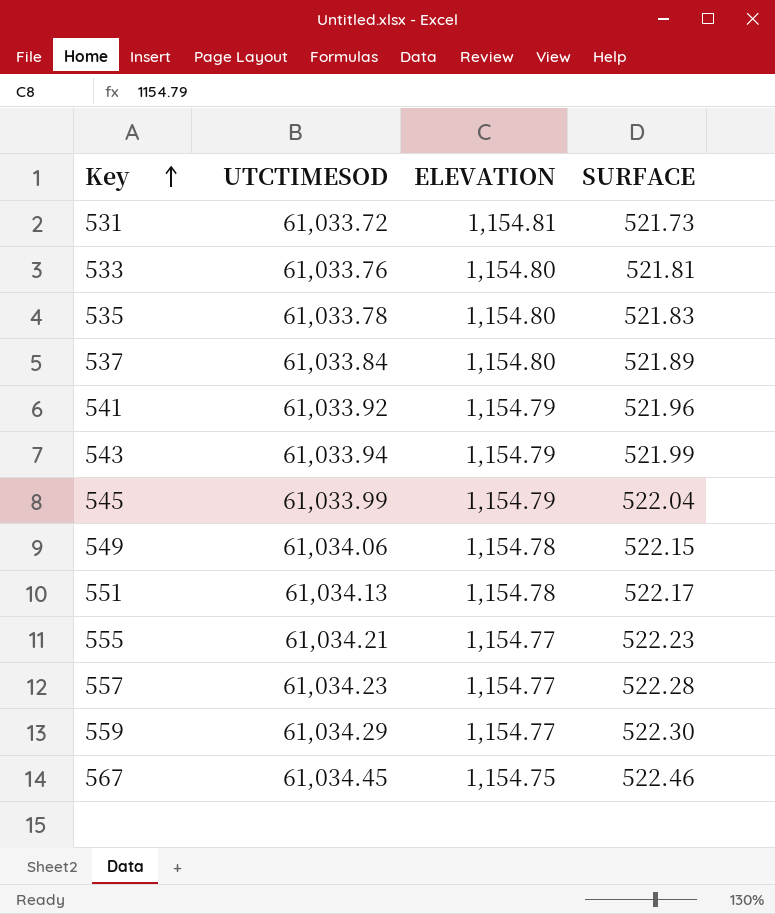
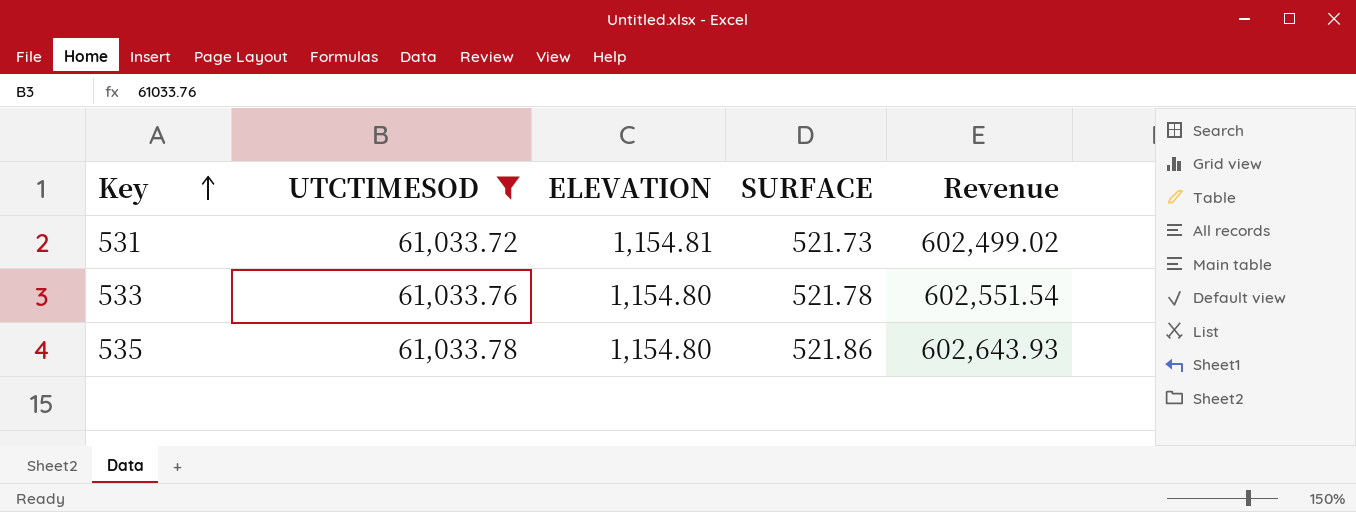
filter: none -> UTCTIMESOD <= 61,033.78
column Revenue | formula: none -> [ELEVATION] * [SURFACE]
533 | SURFACE: 521.81 -> 521.78
535 | SURFACE: 521.83 -> 521.86

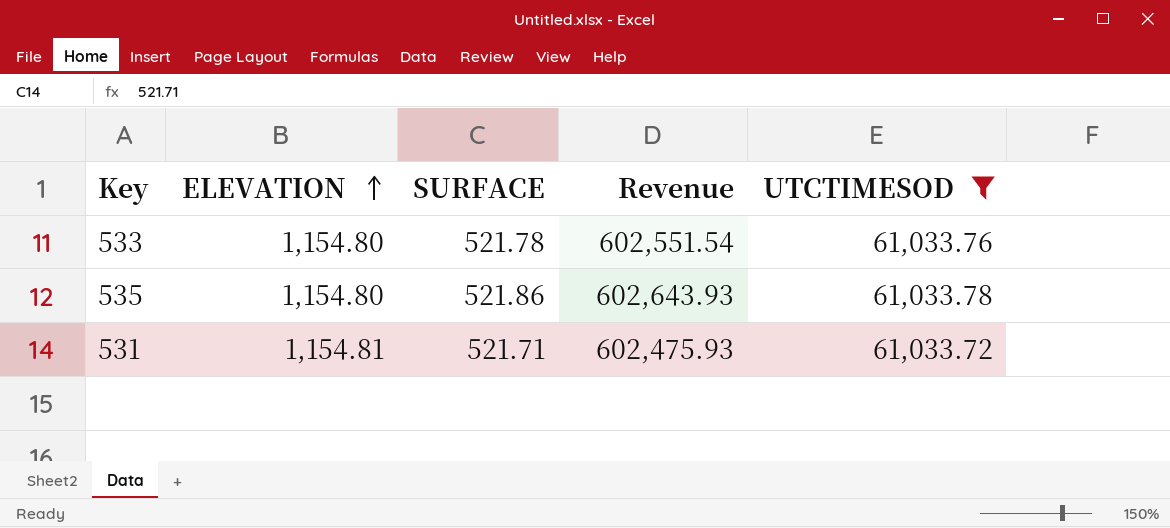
row order: Key ascending -> ELEVATION ascending
column UTCTIMESOD | position: 2 -> 5
531 | SURFACE: 521.73 -> 521.71
531 | Revenue: 602,499.02 -> 602,475.93

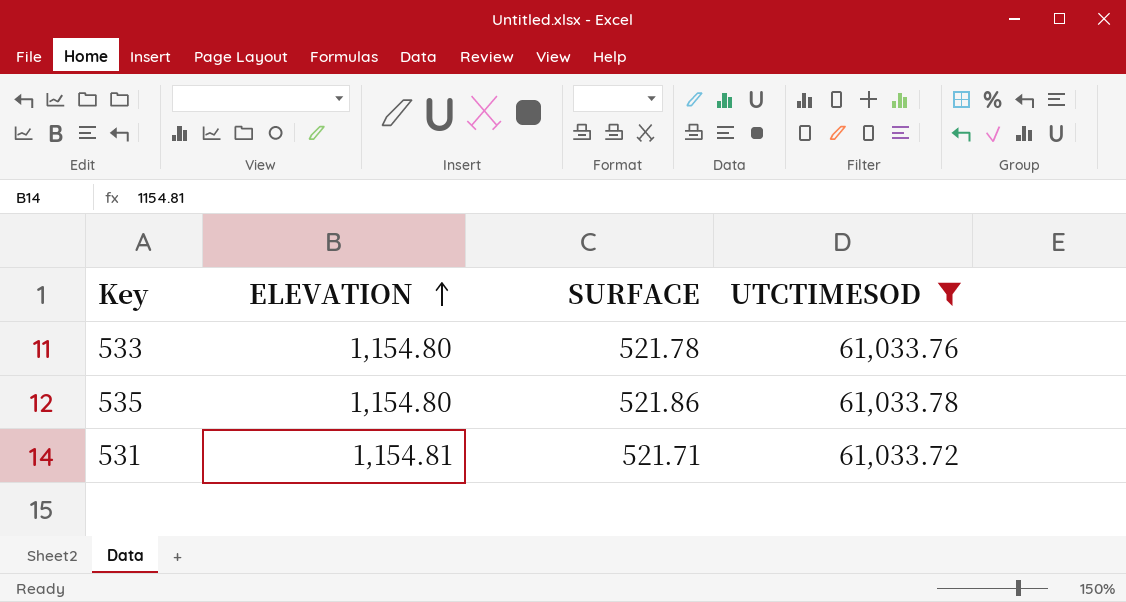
column Revenue | formula: [ELEVATION] * [SURFACE] -> none

